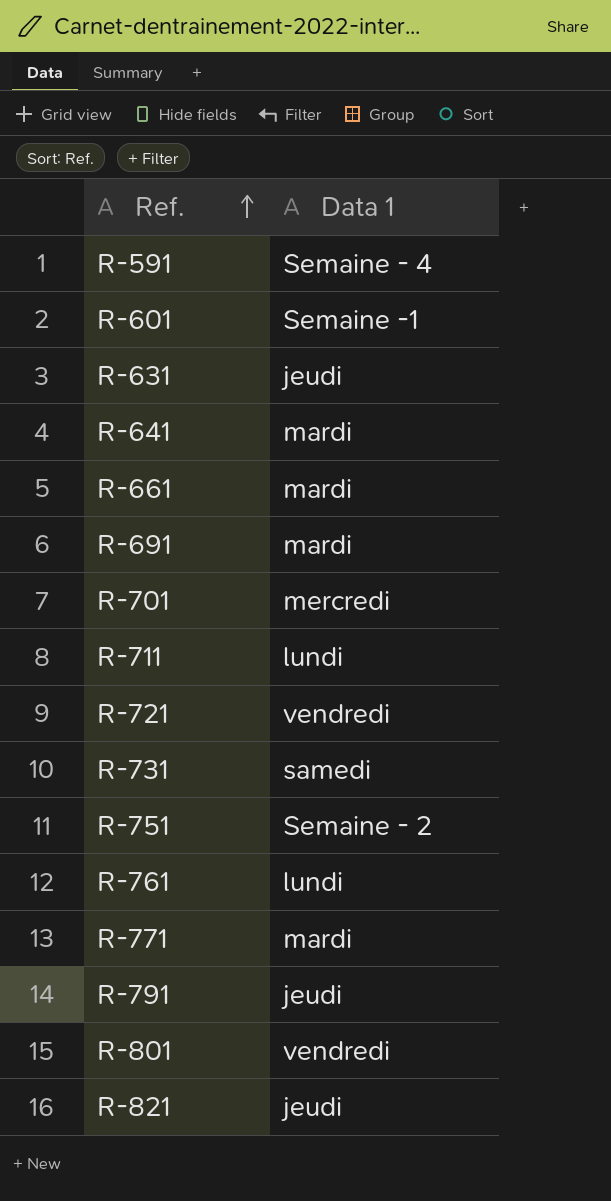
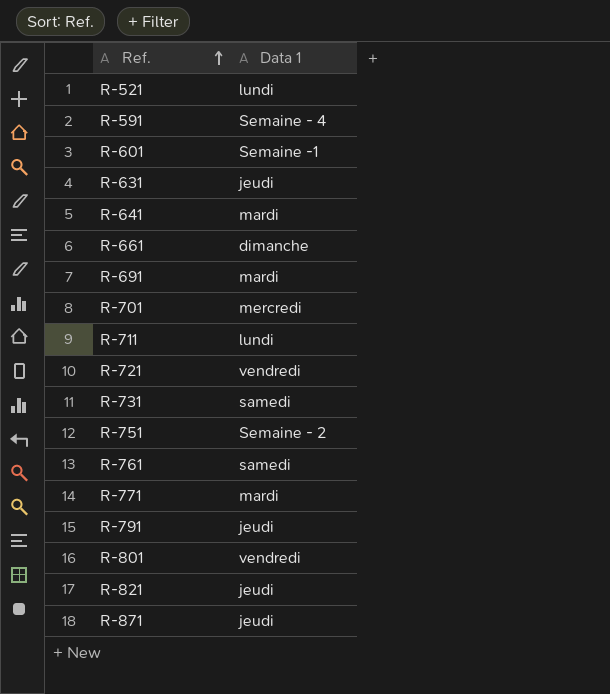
row R-521: none -> lundi
R-661 | Data 1: mardi -> dimanche
R-761 | Data 1: lundi -> samedi
row R-871: none -> jeudi

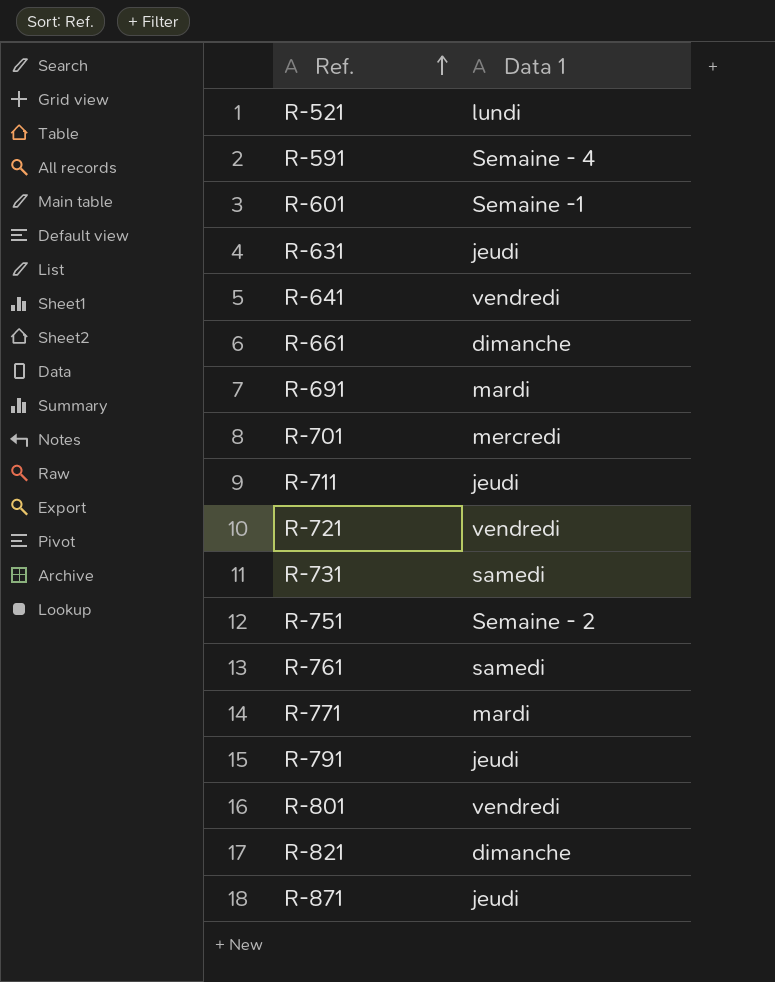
R-641 | Data 1: mardi -> vendredi
R-711 | Data 1: lundi -> jeudi
R-821 | Data 1: jeudi -> dimanche

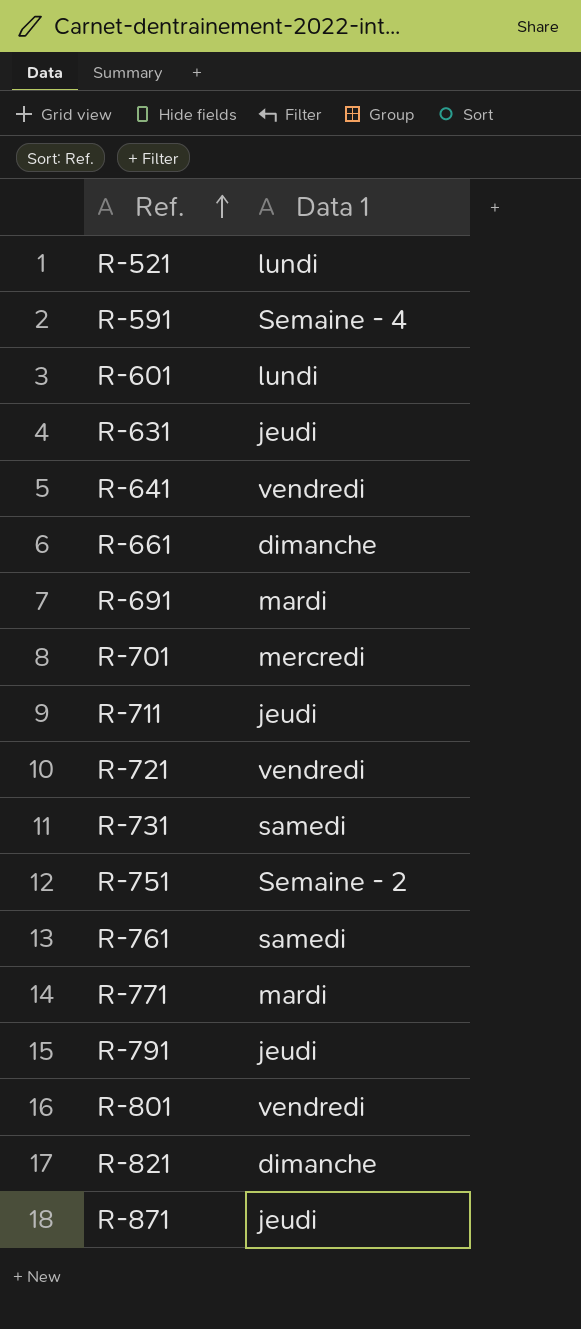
R-601 | Data 1: Semaine -1 -> lundi

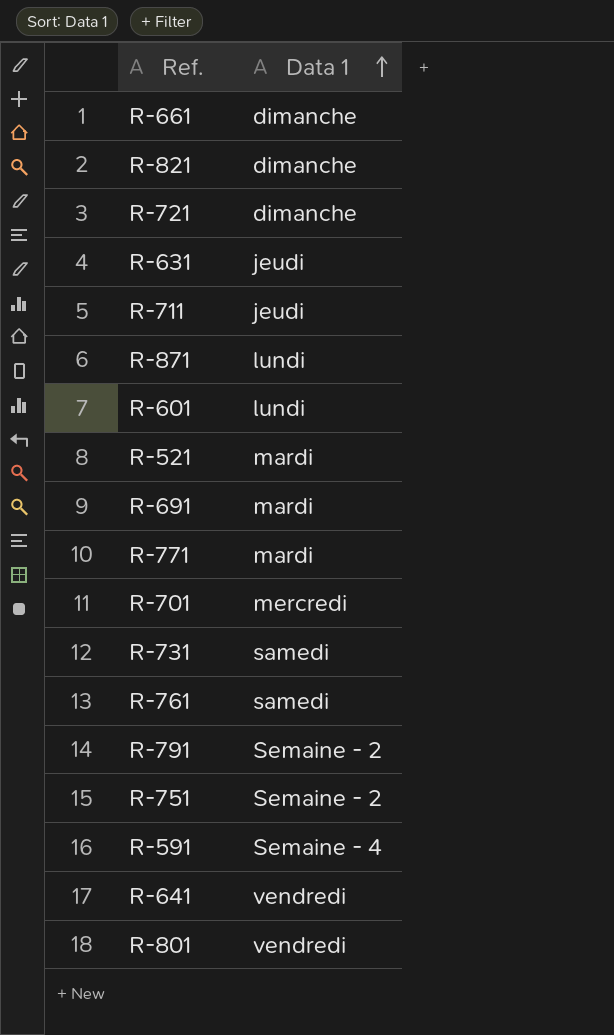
row order: Ref. ascending -> Data 1 ascending
R-721 | Data 1: vendredi -> dimanche
R-871 | Data 1: jeudi -> lundi
R-521 | Data 1: lundi -> mardi
R-791 | Data 1: jeudi -> Semaine - 2

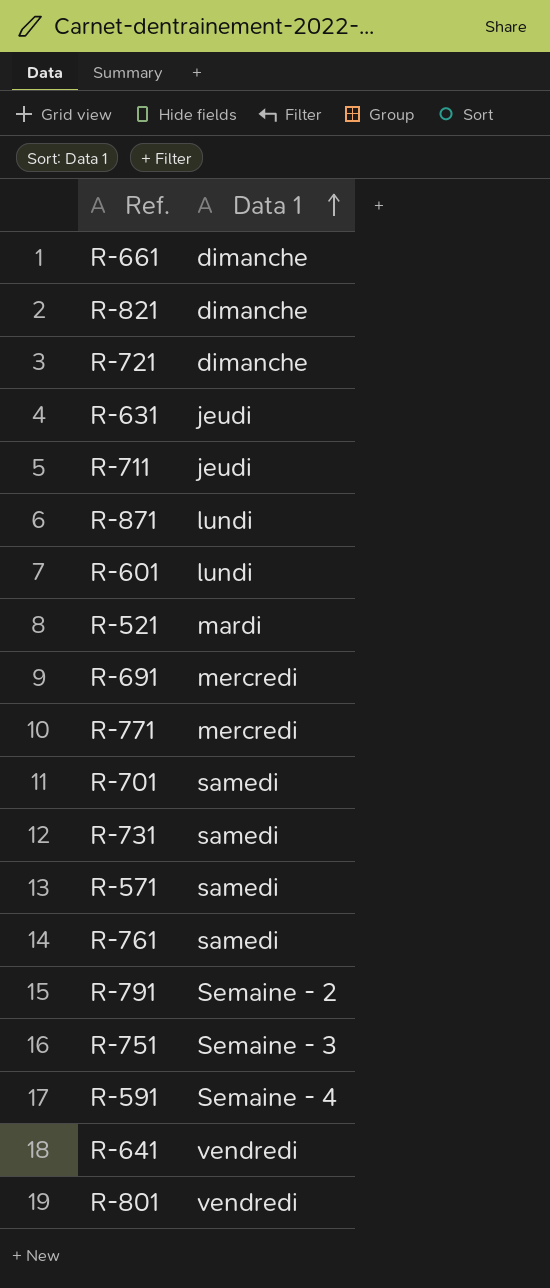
R-691 | Data 1: mardi -> mercredi
R-771 | Data 1: mardi -> mercredi
R-701 | Data 1: mercredi -> samedi
row R-571: none -> samedi
R-751 | Data 1: Semaine - 2 -> Semaine - 3

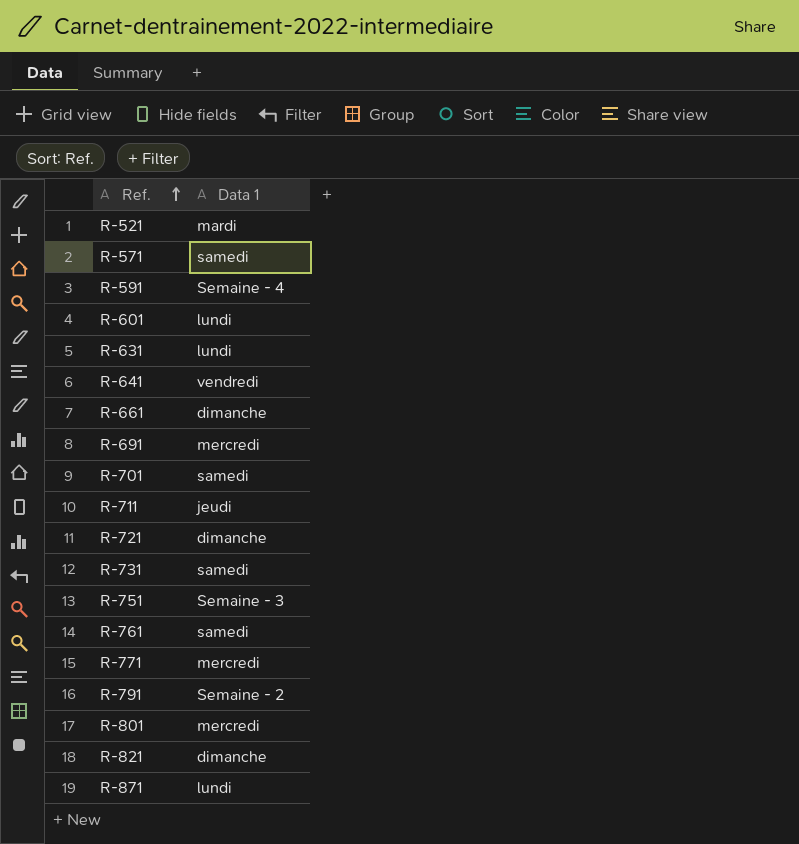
row order: Data 1 ascending -> Ref. ascending
R-631 | Data 1: jeudi -> lundi
R-801 | Data 1: vendredi -> mercredi

